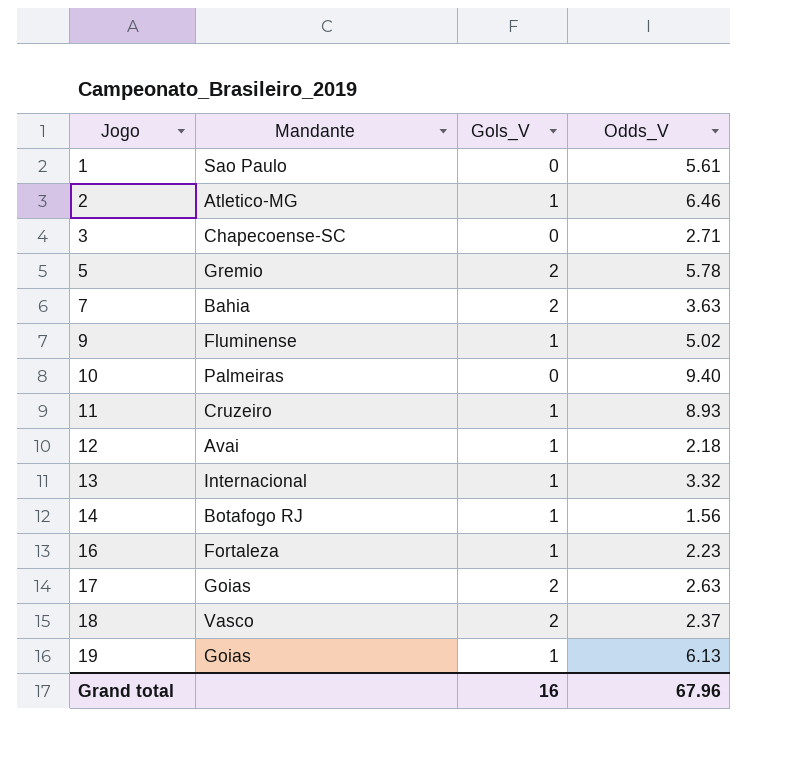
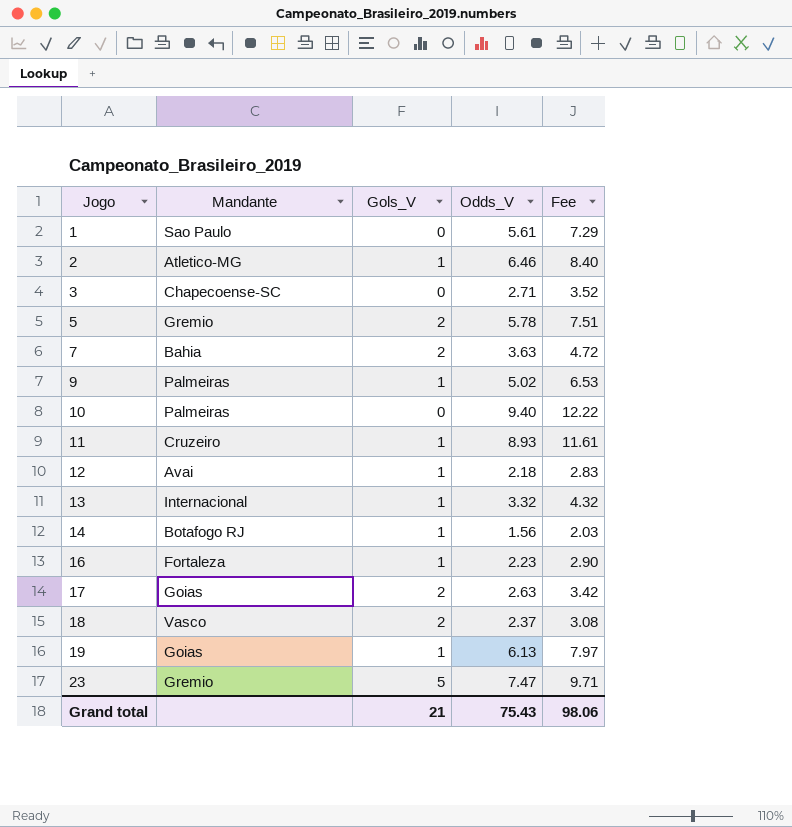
column Fee | formula: none -> [Odds_V] * 1.3
9 | Mandante: Fluminense -> Palmeiras
row 23: none -> Gremio | 5 | 7.47 | 9.71
Grand total | Gols_V: 16 -> 21
Grand total | Odds_V: 67.96 -> 75.43

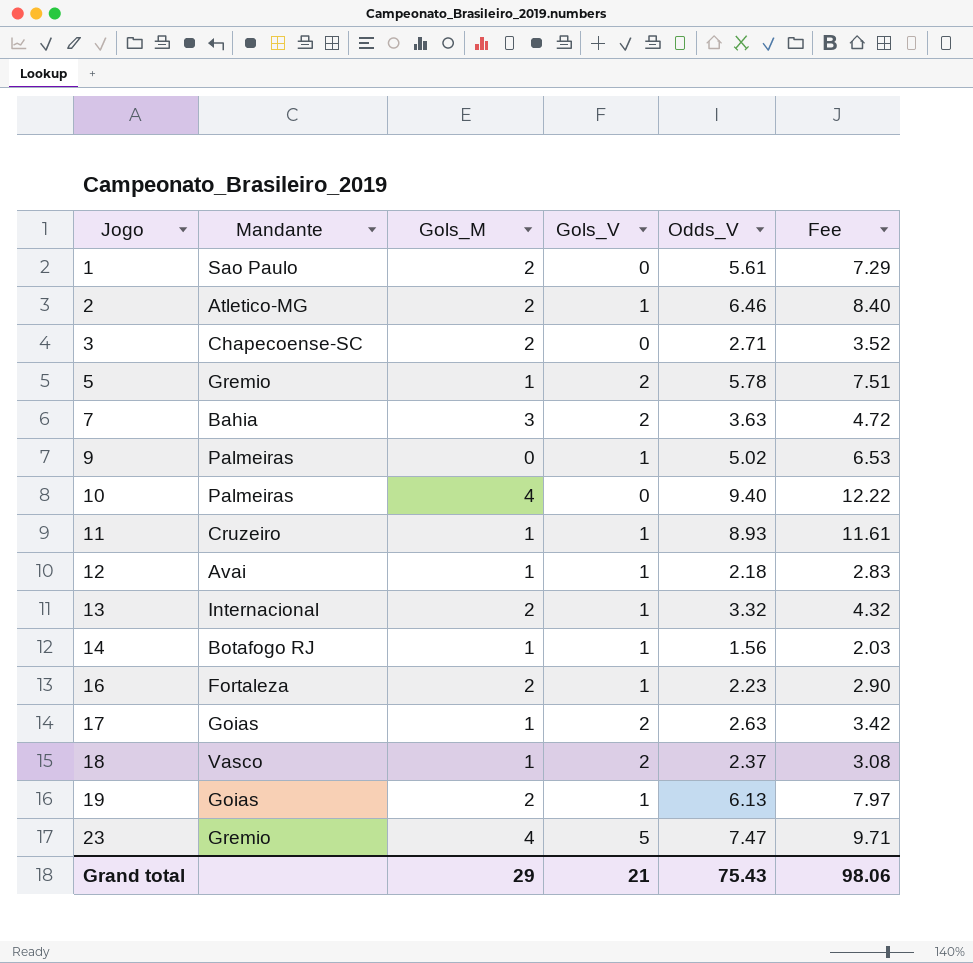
column Gols_M | position: none -> 3

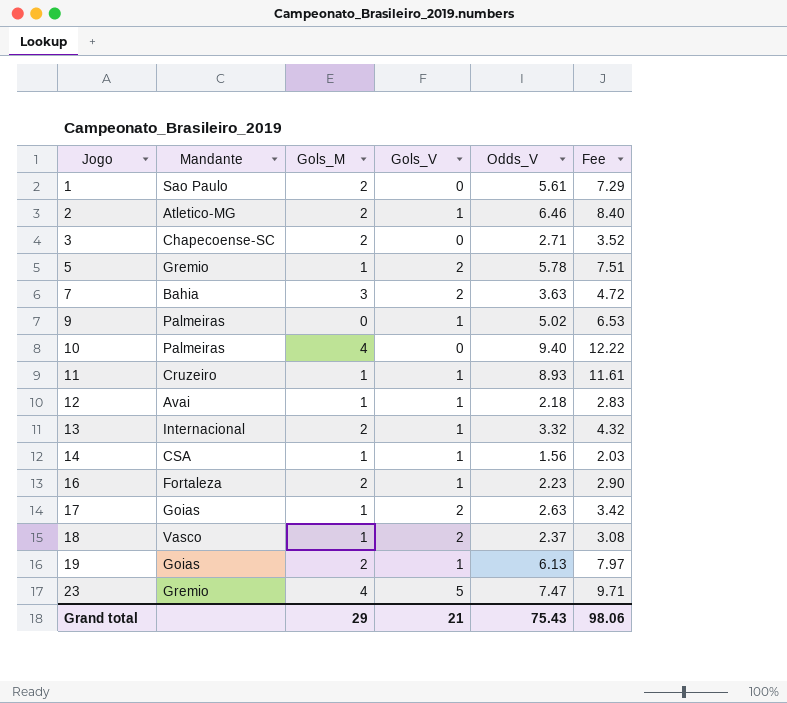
14 | Mandante: Botafogo RJ -> CSA

